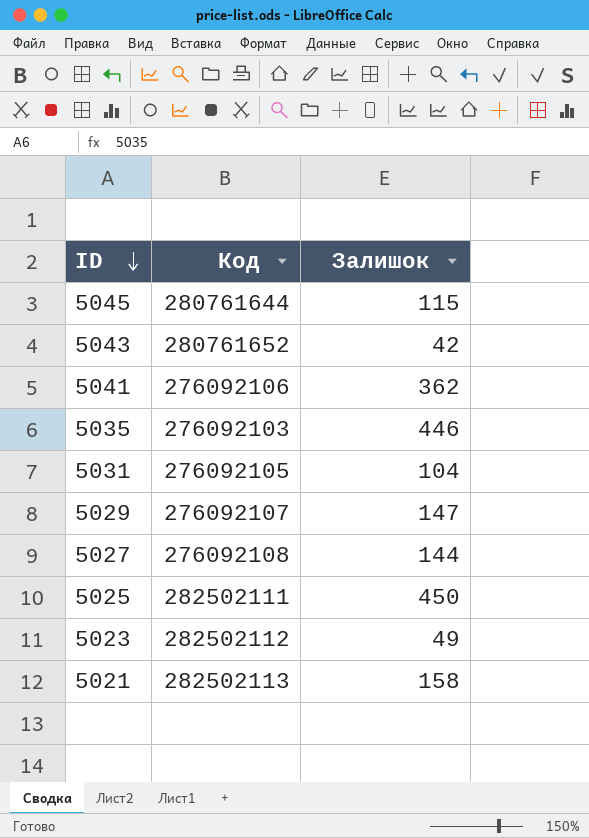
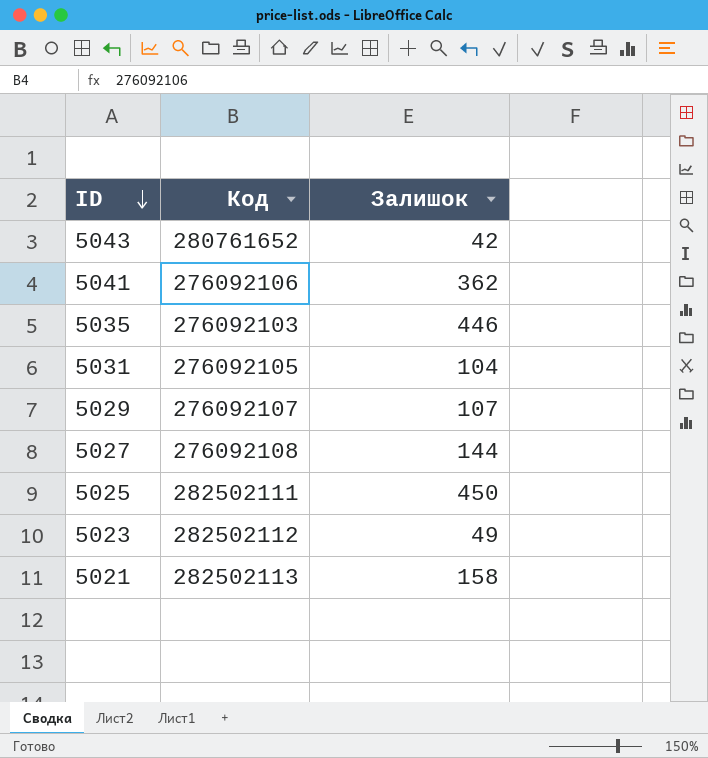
row 5045: 280761644 | 115 -> none
5029 | Залишок: 147 -> 107

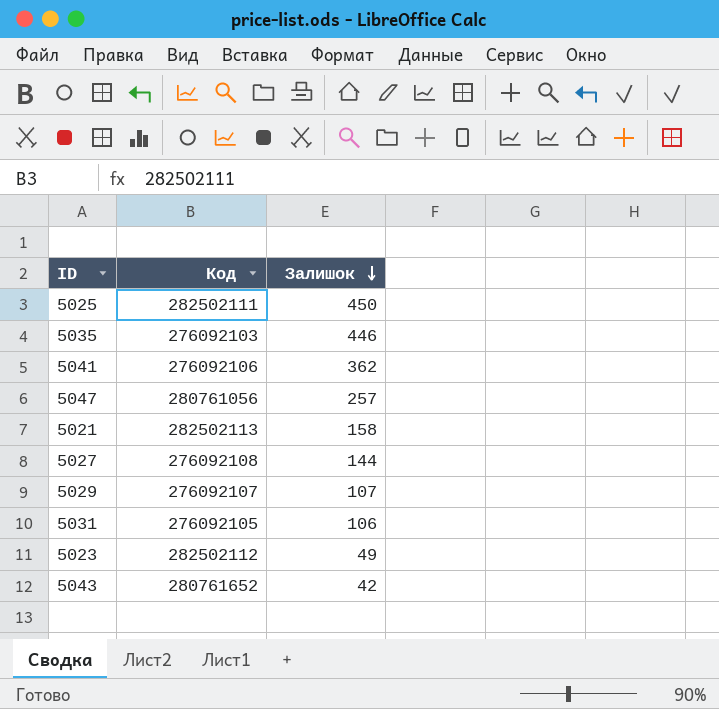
row order: ID descending -> Залишок descending
row 5047: none -> 280761056 | 257
5031 | Залишок: 104 -> 106

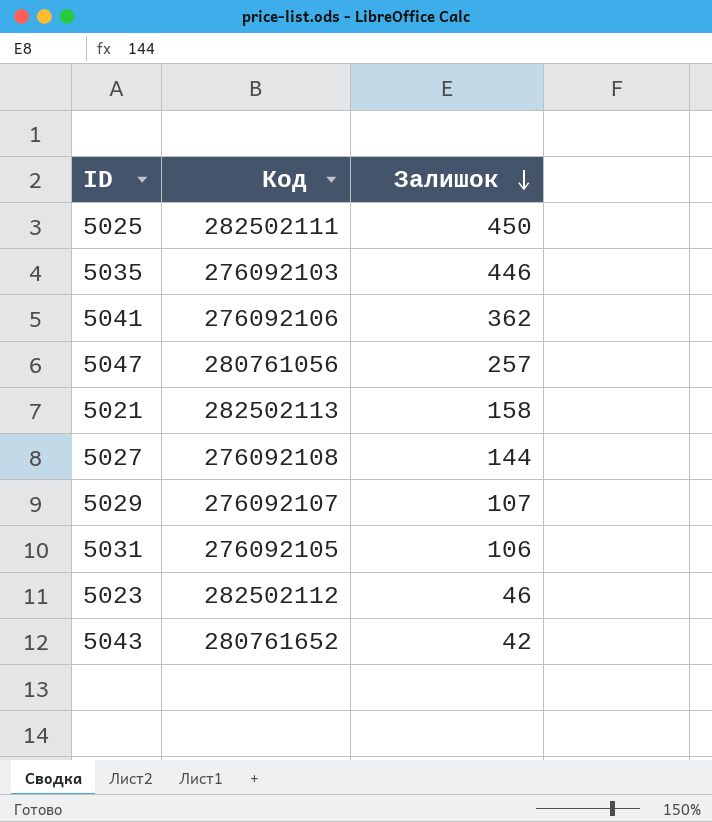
5023 | Залишок: 49 -> 46

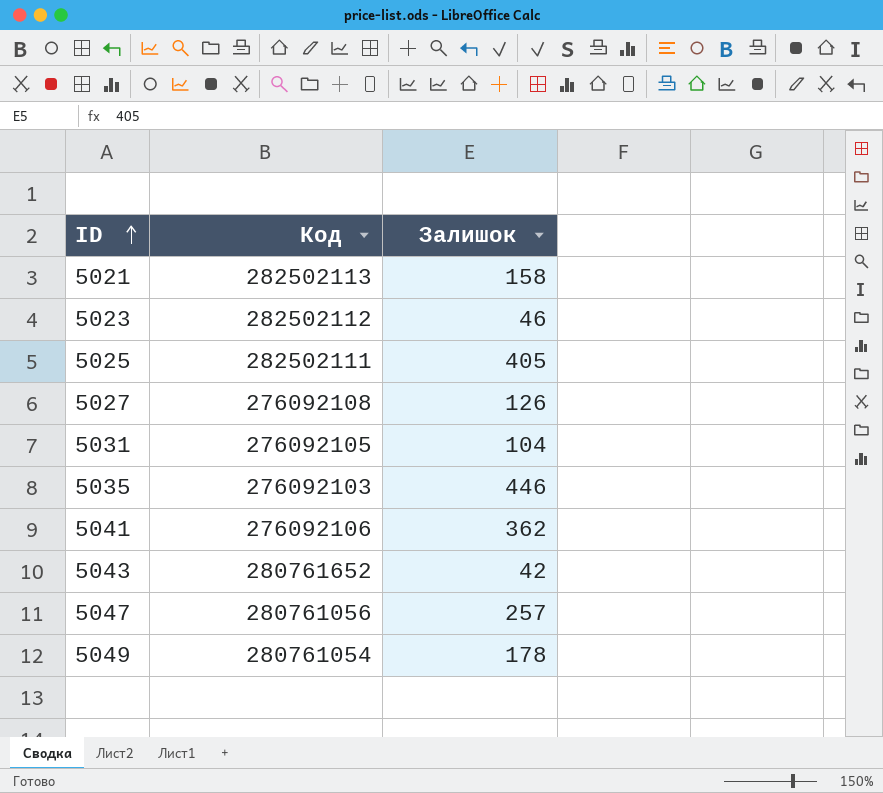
row order: Залишок descending -> ID ascending
row 5029: 276092107 | 107 -> none
5025 | Залишок: 450 -> 405
5027 | Залишок: 144 -> 126
5031 | Залишок: 106 -> 104
row 5049: none -> 280761054 | 178

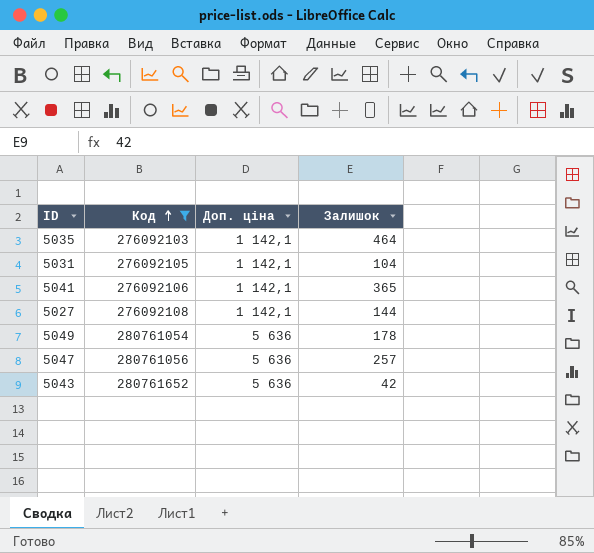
filter: none -> Код <= 280761652
row order: ID ascending -> Код ascending
column Доп. ціна | position: none -> 3
5035 | Залишок: 446 -> 464
5041 | Залишок: 362 -> 365
5027 | Залишок: 126 -> 144

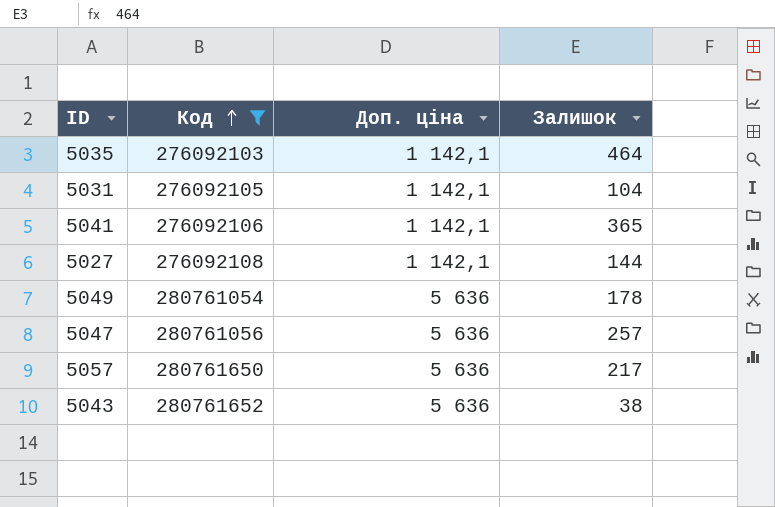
row 5057: none -> 280761650 | 5 636 | 217
5043 | Залишок: 42 -> 38

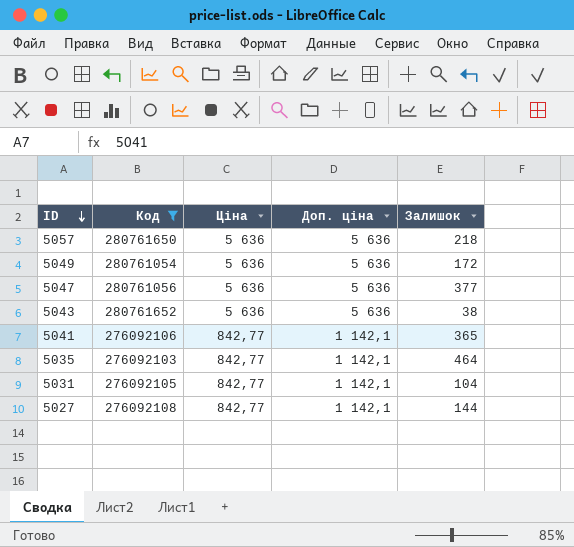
row order: Код ascending -> ID descending
column Ціна | position: none -> 3
5057 | Залишок: 217 -> 218
5049 | Залишок: 178 -> 172
5047 | Залишок: 257 -> 377

